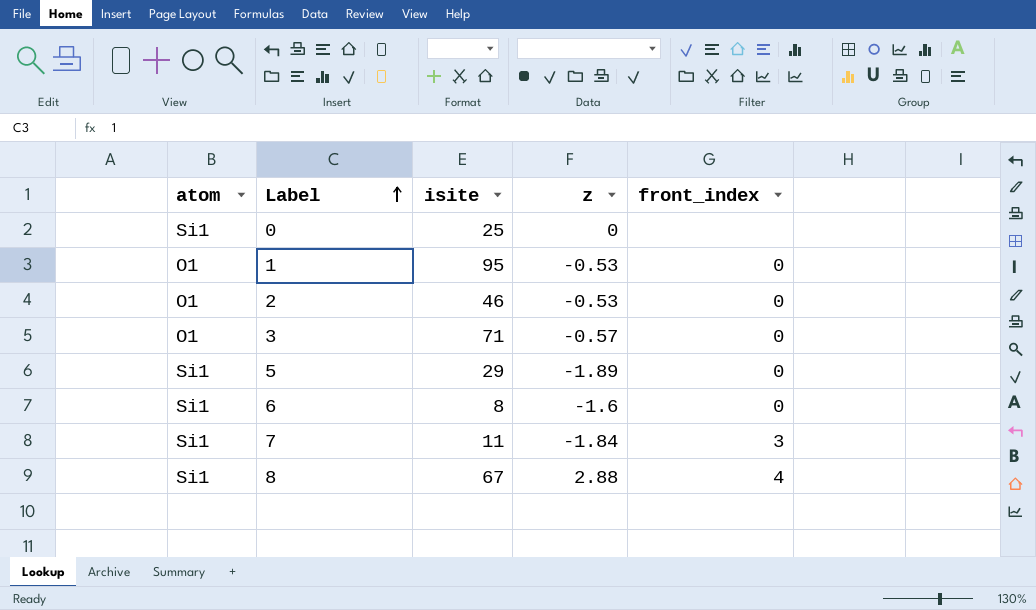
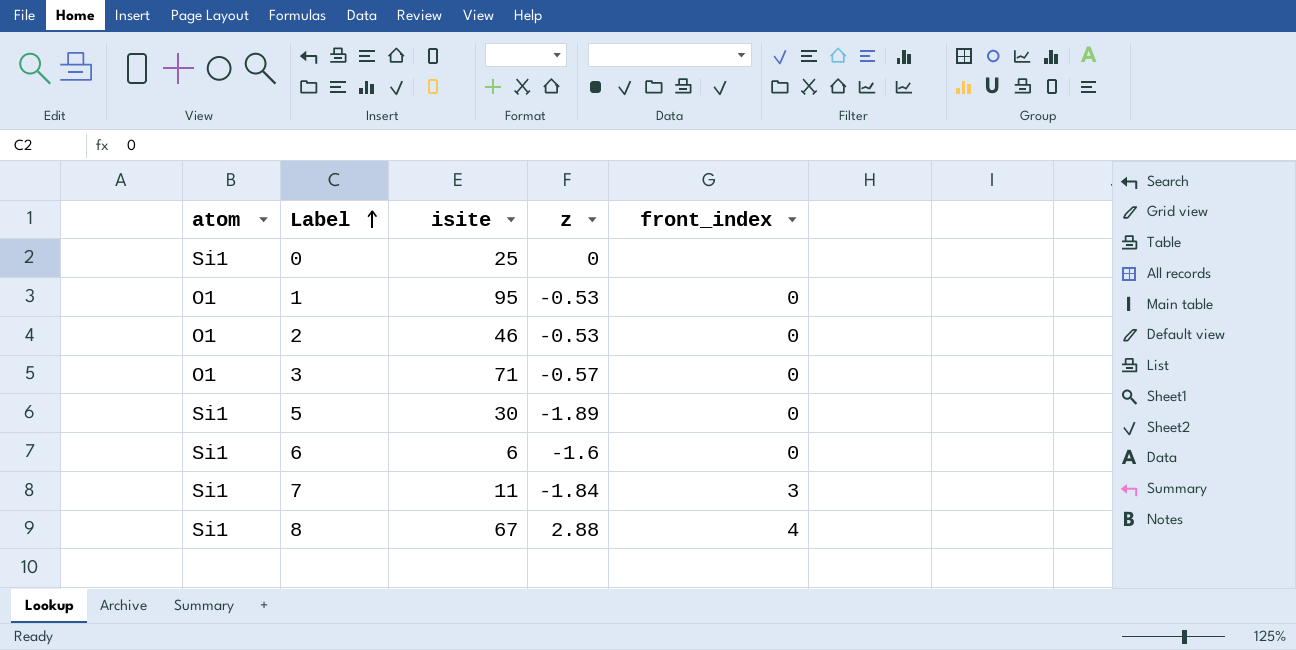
5 | isite: 29 -> 30
6 | isite: 8 -> 6

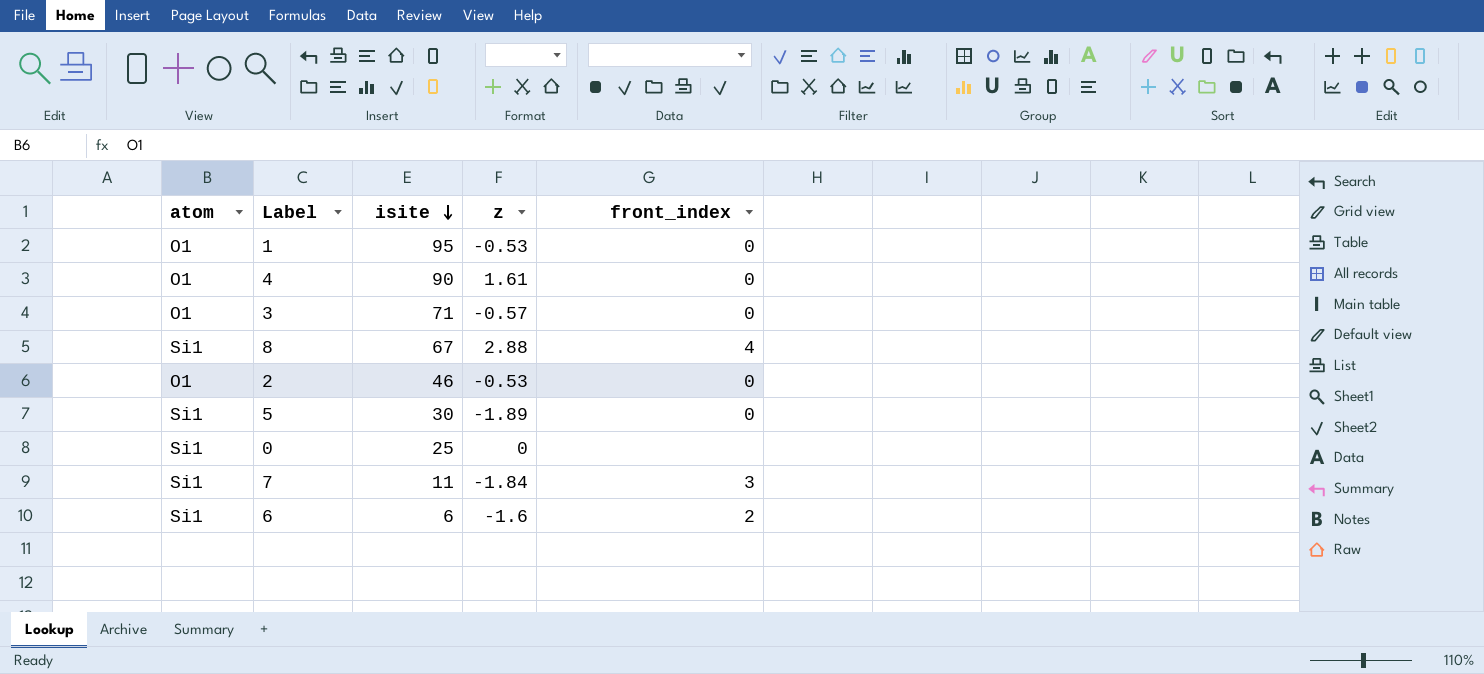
row order: Label ascending -> isite descending
row 4: none -> O1 | 90 | 1.61 | 0
6 | front_index: 0 -> 2

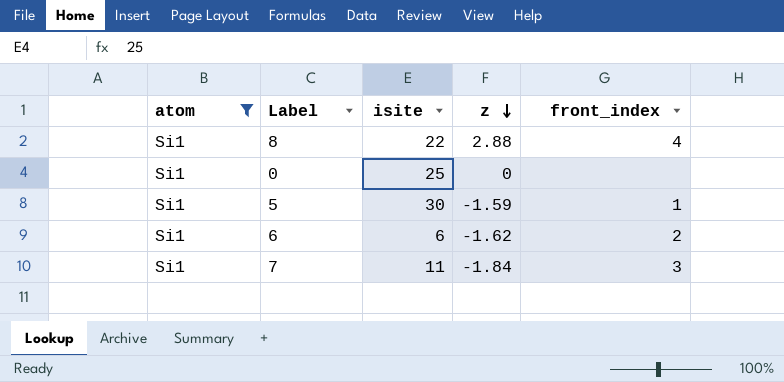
filter: none -> atom = Si1
row order: isite descending -> z descending
8 | isite: 67 -> 22
5 | z: -1.89 -> -1.59
5 | front_index: 0 -> 1
6 | z: -1.6 -> -1.62

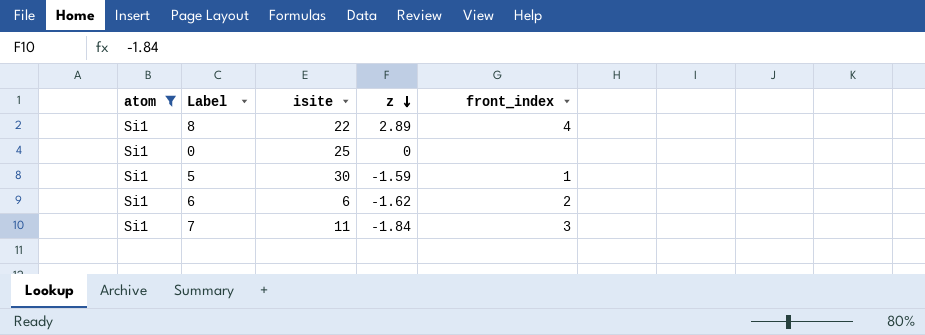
8 | z: 2.88 -> 2.89

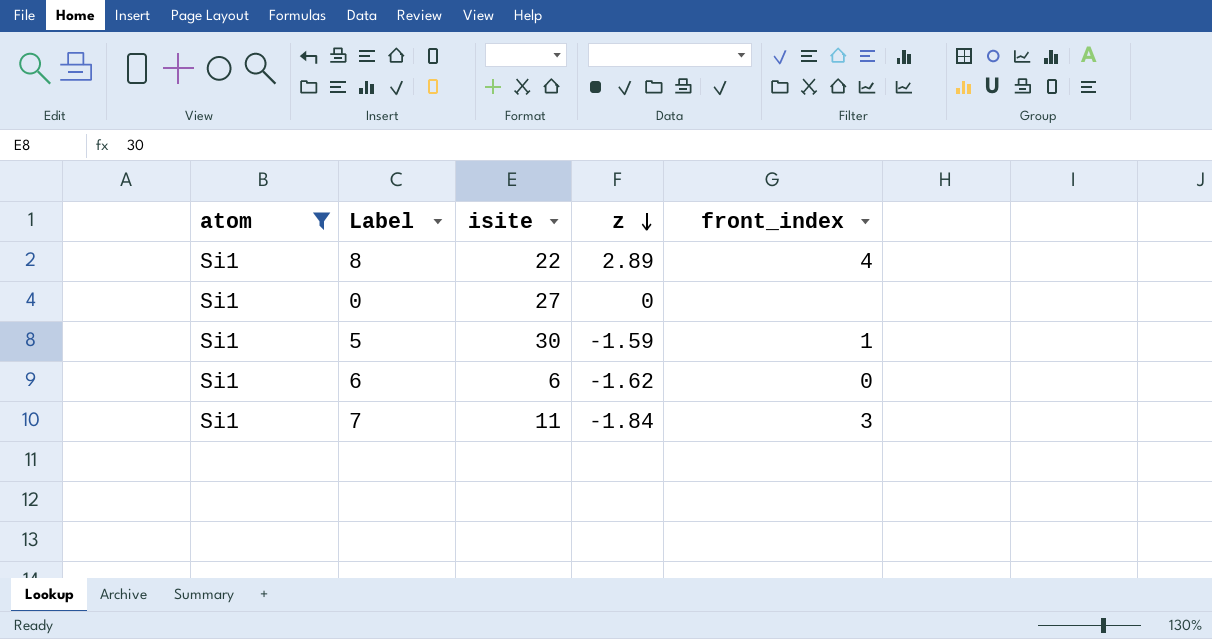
0 | isite: 25 -> 27
6 | front_index: 2 -> 0

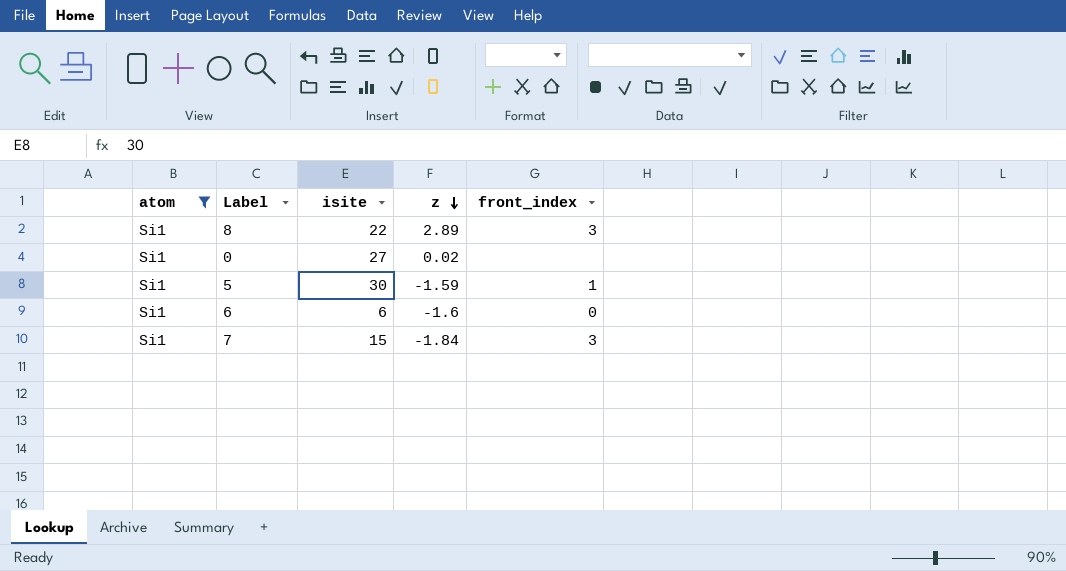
8 | front_index: 4 -> 3
0 | z: 0 -> 0.02
6 | z: -1.62 -> -1.6
7 | isite: 11 -> 15

